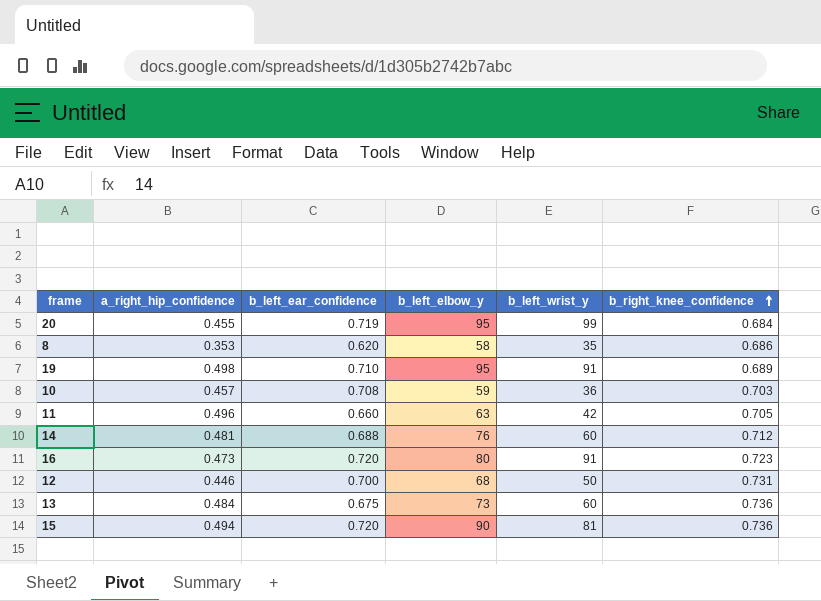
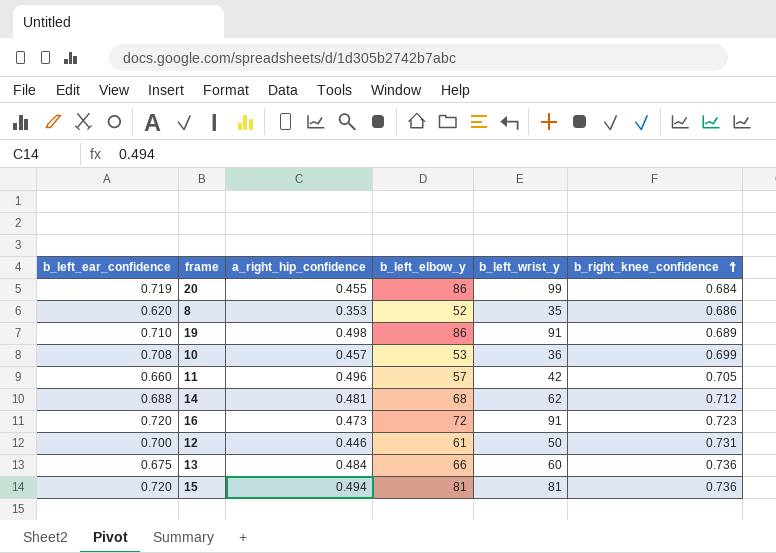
column b_left_ear_confidence | position: 3 -> 1
20 | b_left_elbow_y: 95 -> 86
8 | b_left_elbow_y: 58 -> 52
19 | b_left_elbow_y: 95 -> 86
10 | b_left_elbow_y: 59 -> 53
10 | b_right_knee_confidence: 0.703 -> 0.699
11 | b_left_elbow_y: 63 -> 57
14 | b_left_elbow_y: 76 -> 68
14 | b_left_wrist_y: 60 -> 62
16 | b_left_elbow_y: 80 -> 72
12 | b_left_elbow_y: 68 -> 61
13 | b_left_elbow_y: 73 -> 66
15 | b_left_elbow_y: 90 -> 81

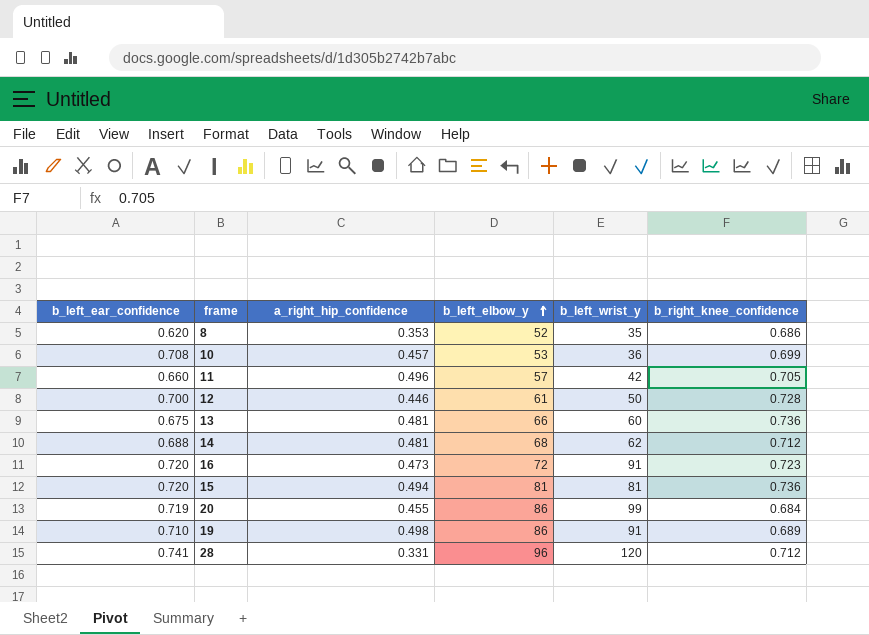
row order: b_right_knee_confidence ascending -> b_left_elbow_y ascending
12 | b_right_knee_confidence: 0.731 -> 0.728
13 | a_right_hip_confidence: 0.484 -> 0.481
row 28: none -> 0.741 | 0.331 | 96 | 120 | 0.712

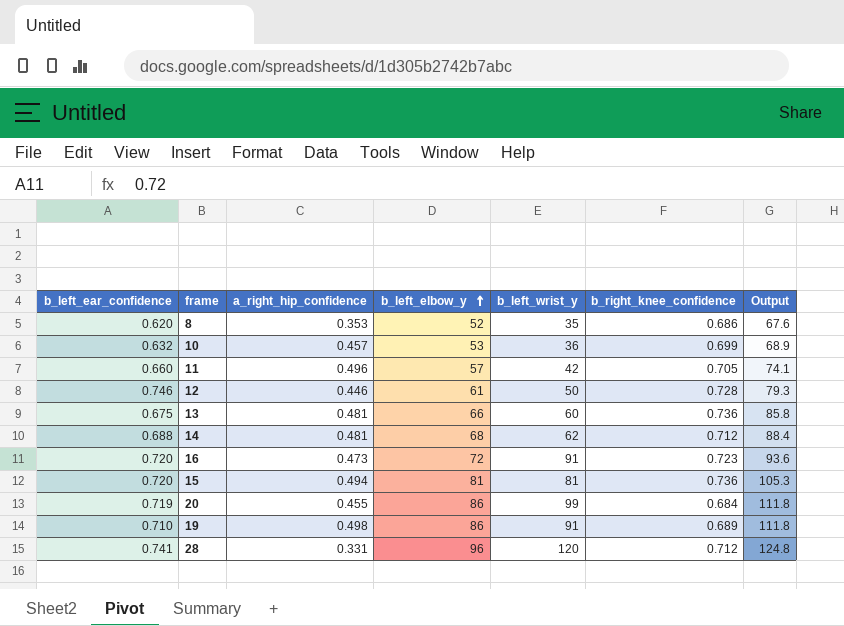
column Output | formula: none -> [b_left_elbow_y] * 1.3
10 | b_left_ear_confidence: 0.708 -> 0.632
12 | b_left_ear_confidence: 0.700 -> 0.746

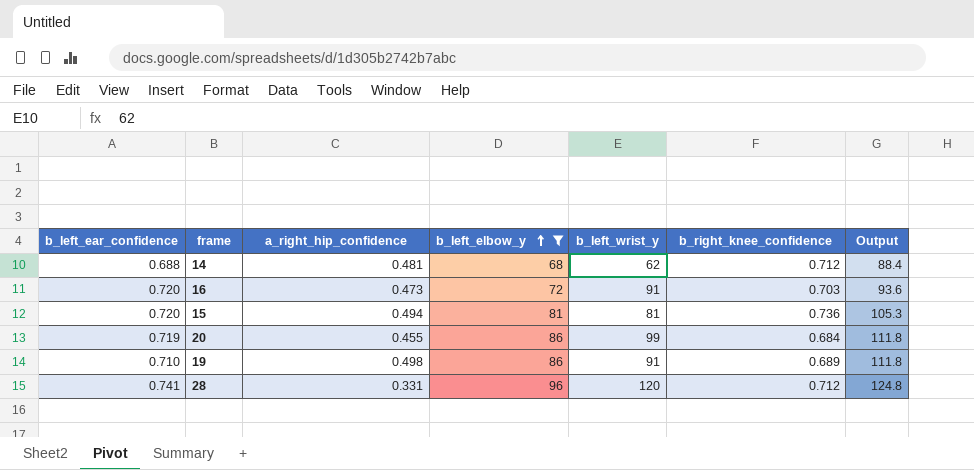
filter: none -> b_left_elbow_y >= 68
16 | b_right_knee_confidence: 0.723 -> 0.703

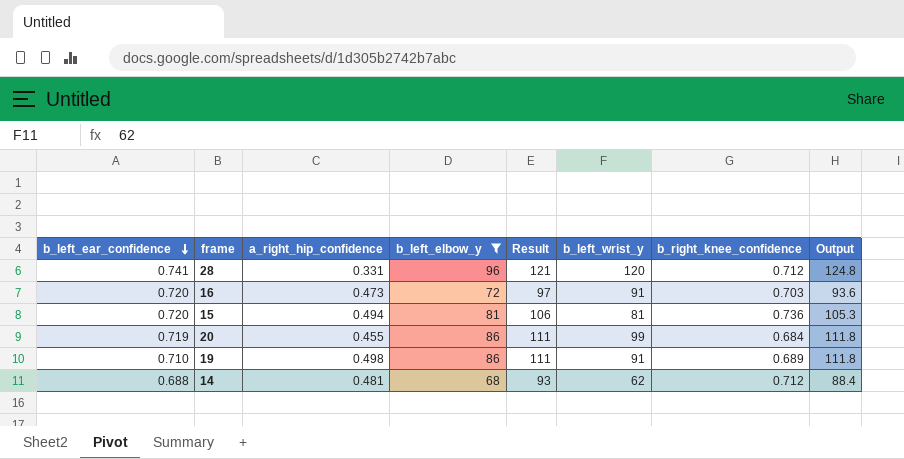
row order: b_left_elbow_y ascending -> b_left_ear_confidence descending
column Result | formula: none -> [b_left_elbow_y] + 25

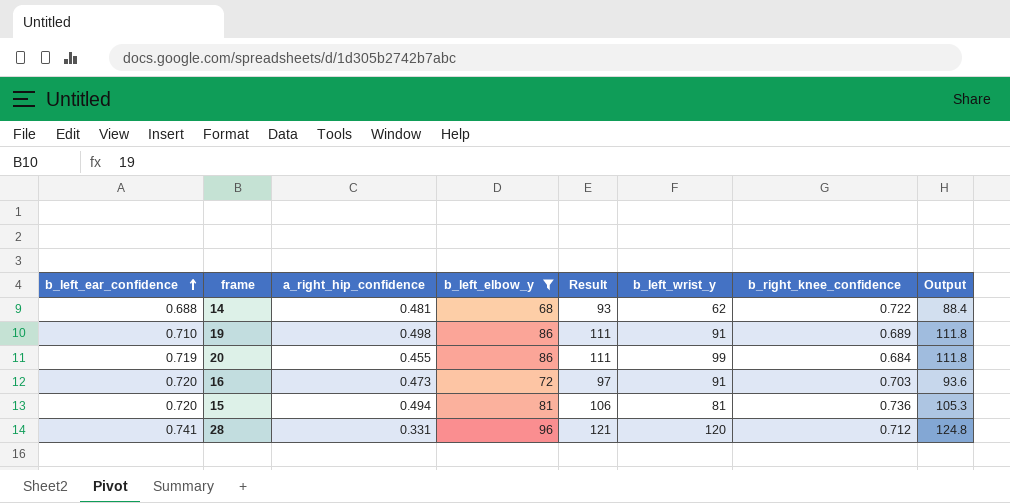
row order: b_left_ear_confidence descending -> b_left_ear_confidence ascending
14 | b_right_knee_confidence: 0.712 -> 0.722

